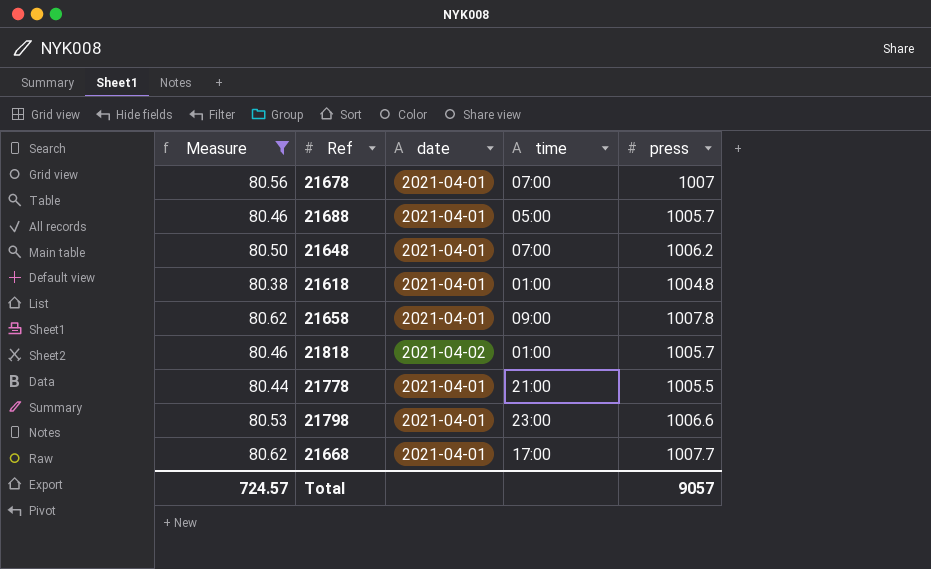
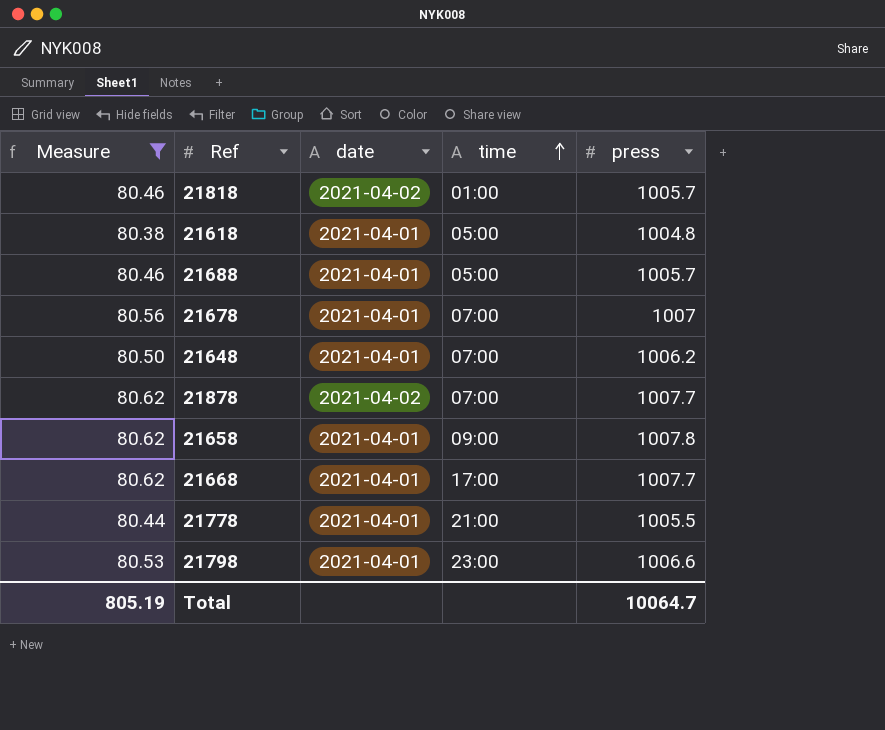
row order: none -> time ascending
21618 | time: 01:00 -> 05:00
row 21878: none -> 80.62 | 2021-04-02 | 07:00 | 1007.7
Total | Measure: 724.57 -> 805.19
Total | press: 9057 -> 10064.7

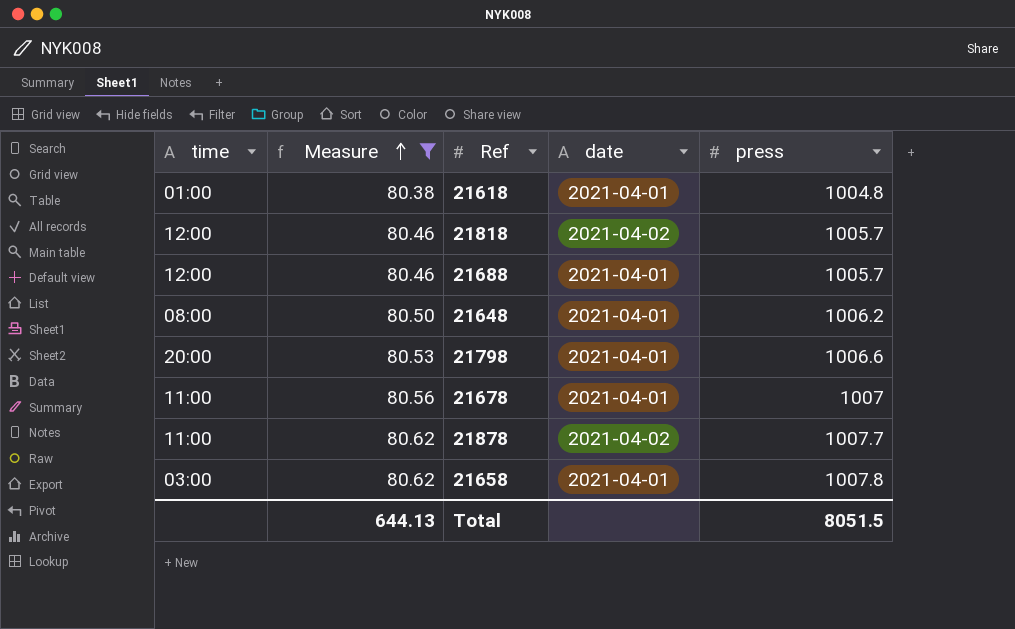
row order: time ascending -> Measure ascending
column time | position: 4 -> 1
row 21668: 80.62 | 2021-04-01 | 17:00 | 1007.7 -> none
row 21778: 80.44 | 2021-04-01 | 21:00 | 1005.5 -> none
21618 | time: 05:00 -> 01:00
21818 | time: 01:00 -> 12:00
21688 | time: 05:00 -> 12:00
21648 | time: 07:00 -> 08:00
21798 | time: 23:00 -> 20:00
21678 | time: 07:00 -> 11:00
21878 | time: 07:00 -> 11:00
21658 | time: 09:00 -> 03:00
Total | Measure: 805.19 -> 644.13
Total | press: 10064.7 -> 8051.5

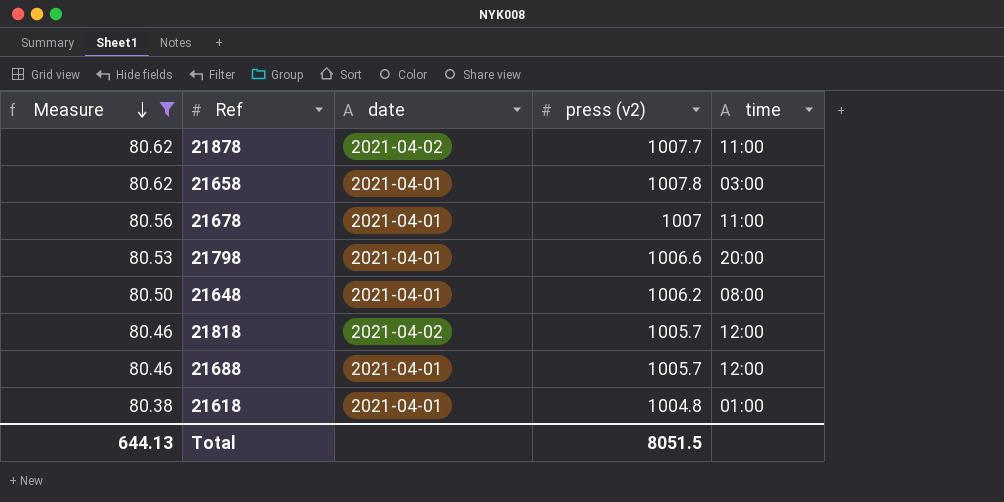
row order: Measure ascending -> Measure descending
column name: press -> press (v2)
column time | position: 1 -> 5

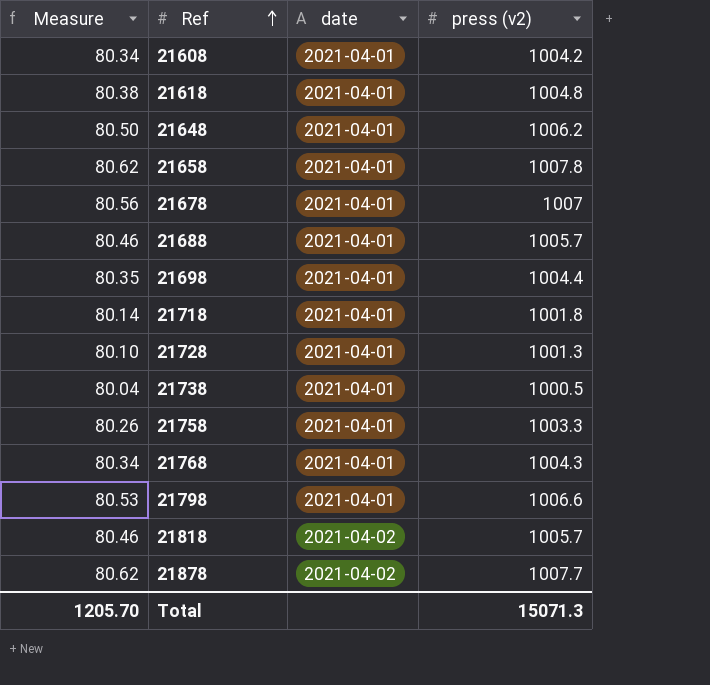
filter: Measure >= 80.38 -> none
row order: Measure descending -> Ref ascending
column time | position: 5 -> none
Total | Measure: 644.13 -> 1205.70
Total | press (v2): 8051.5 -> 15071.3

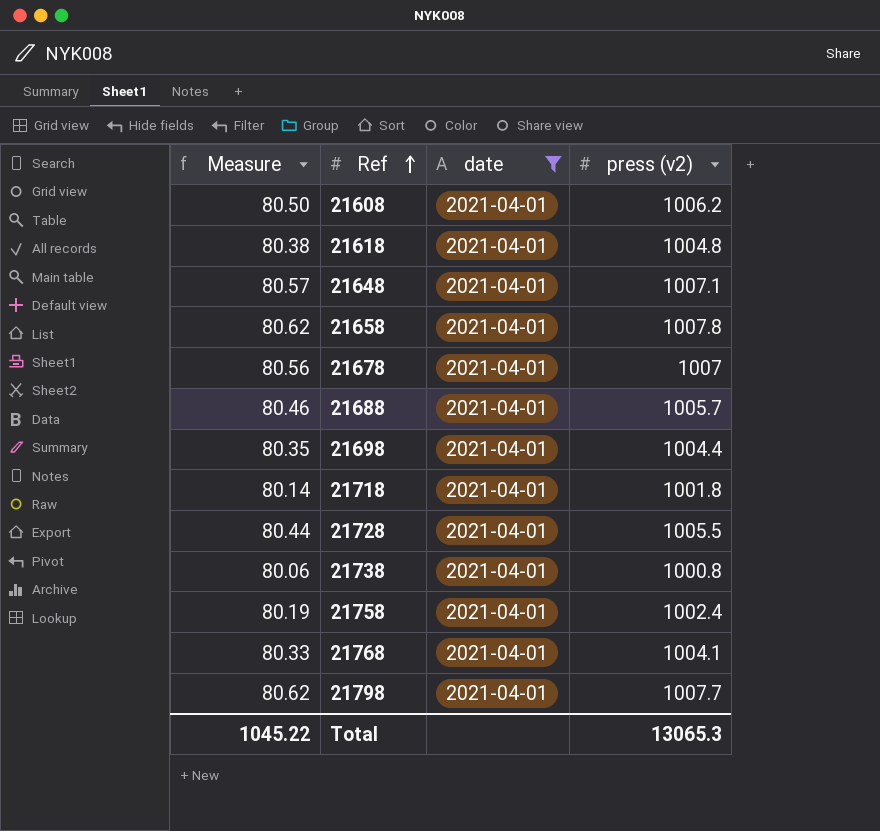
filter: none -> date = 2021-04-01
21608 | Measure: 80.34 -> 80.50
21608 | press (v2): 1004.2 -> 1006.2
21648 | Measure: 80.50 -> 80.57
21648 | press (v2): 1006.2 -> 1007.1
21728 | Measure: 80.10 -> 80.44
21728 | press (v2): 1001.3 -> 1005.5
21738 | Measure: 80.04 -> 80.06
21738 | press (v2): 1000.5 -> 1000.8
21758 | Measure: 80.26 -> 80.19
21758 | press (v2): 1003.3 -> 1002.4
21768 | Measure: 80.34 -> 80.33
21768 | press (v2): 1004.3 -> 1004.1
21798 | Measure: 80.53 -> 80.62
21798 | press (v2): 1006.6 -> 1007.7
Total | Measure: 1205.70 -> 1045.22
Total | press (v2): 15071.3 -> 13065.3

